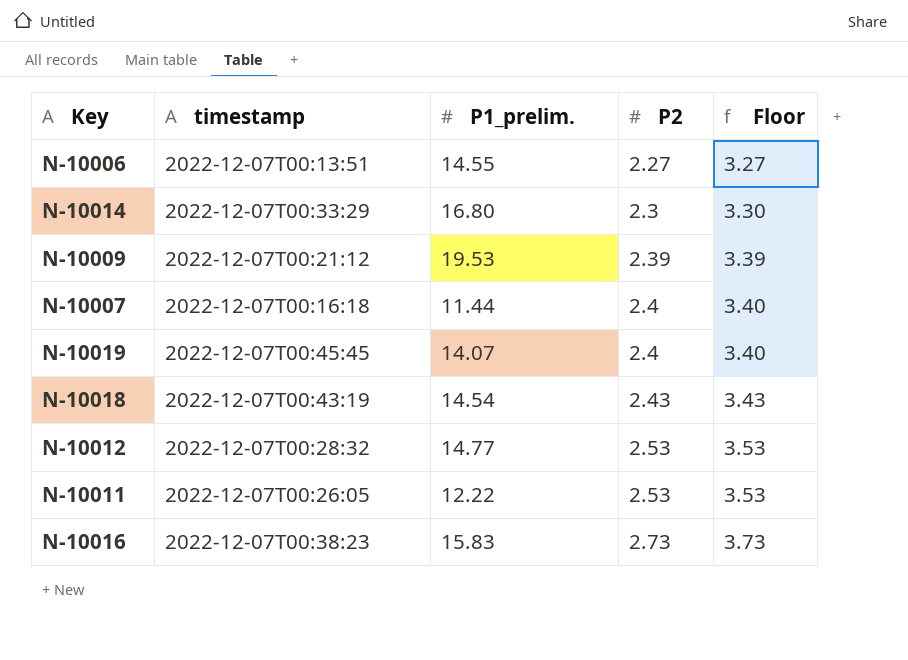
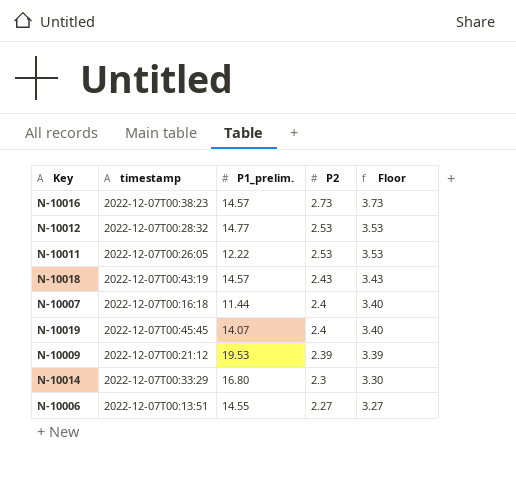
row order: P2 ascending -> P2 descending
N-10016 | P1_prelim.: 15.83 -> 14.57
N-10018 | P1_prelim.: 14.54 -> 14.57

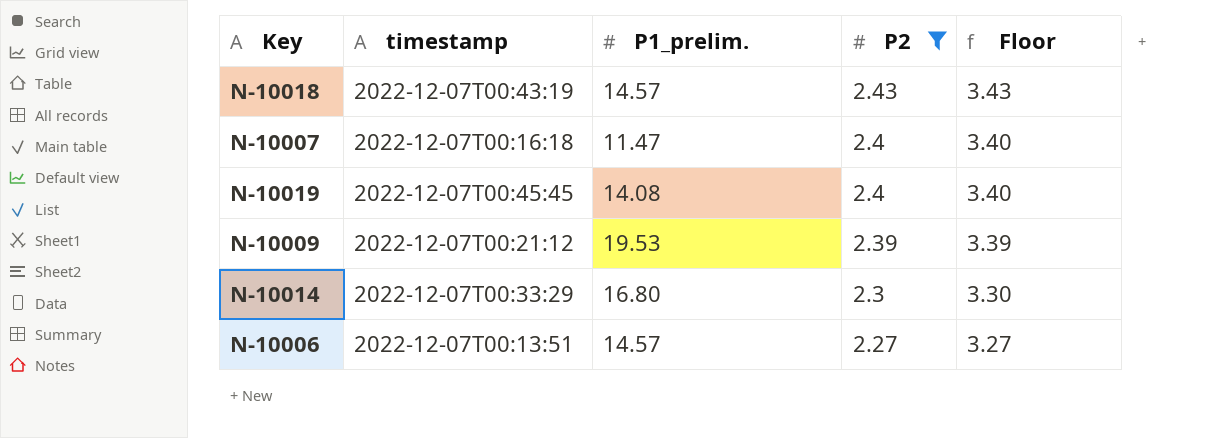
filter: none -> P2 <= 2.43
N-10007 | P1_prelim.: 11.44 -> 11.47
N-10019 | P1_prelim.: 14.07 -> 14.08
N-10006 | P1_prelim.: 14.55 -> 14.57

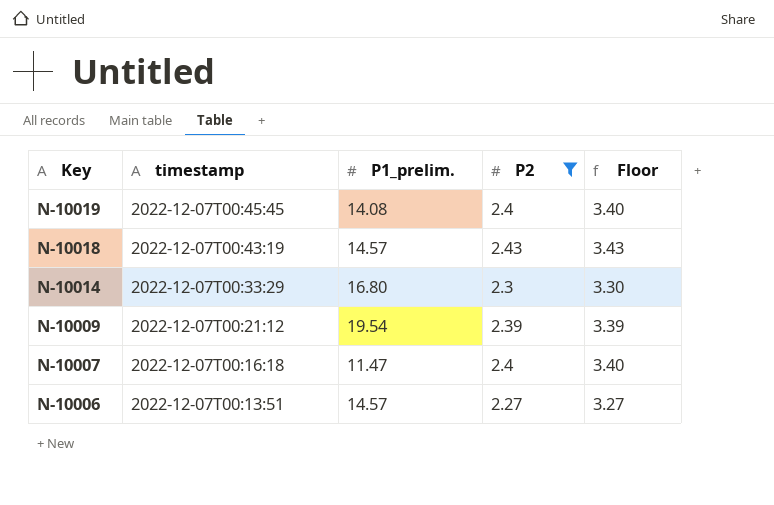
row order: P2 descending -> Key descending
N-10009 | P1_prelim.: 19.53 -> 19.54

